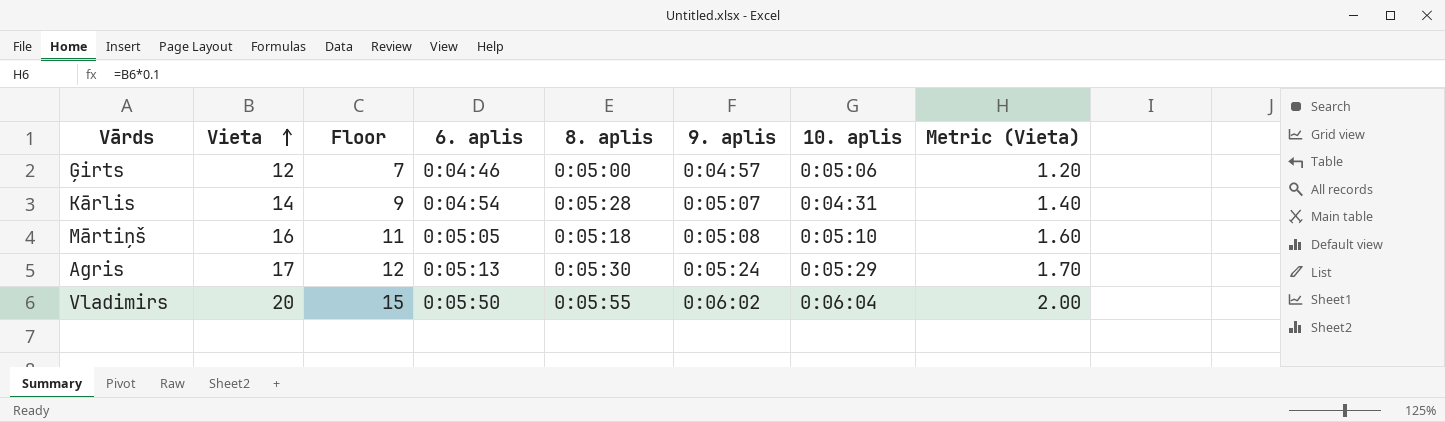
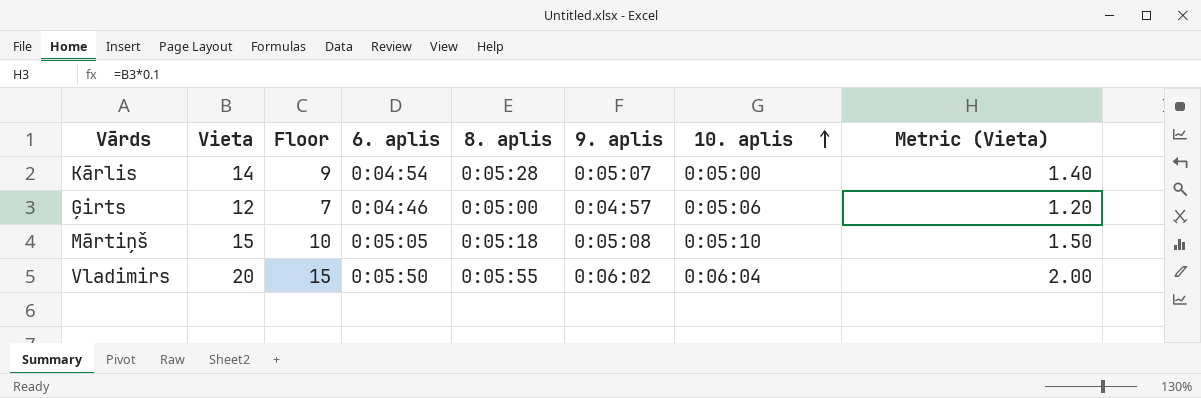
row order: Vieta ascending -> 10. aplis ascending
row Agris: 17 | 12 | 0:05:13 | 0:05:30 | 0:05:24 | 0:05:29 | 1.70 -> none
Kārlis | 10. aplis: 0:04:31 -> 0:05:00
Mārtiņš | Vieta: 16 -> 15
Mārtiņš | Floor: 11 -> 10
Mārtiņš | Metric (Vieta): 1.60 -> 1.50

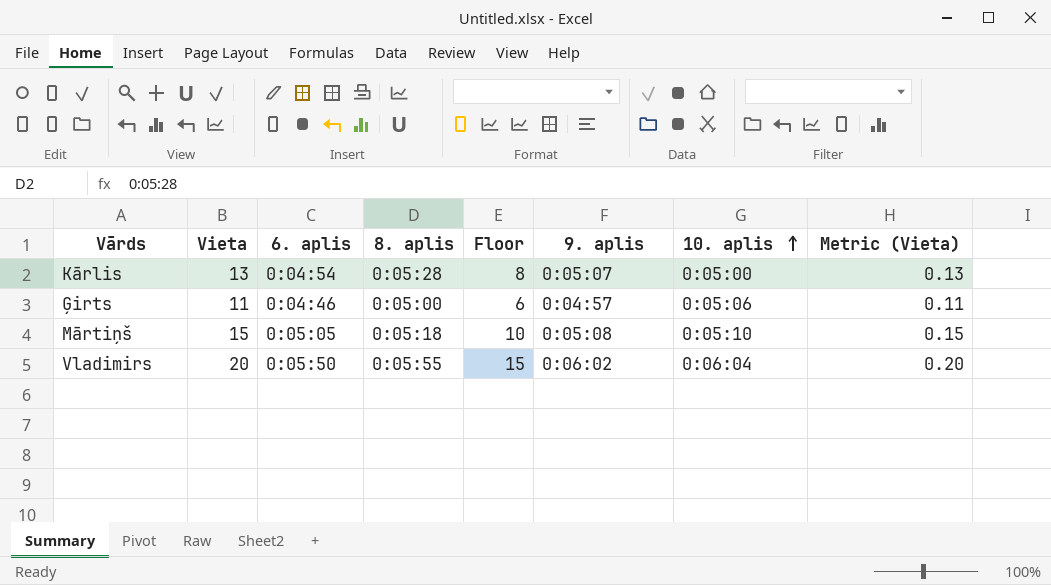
column Floor | position: 3 -> 5
column Metric (Vieta) | formula: [Vieta] * 0.1 -> [Vieta] * 0.01
Kārlis | Vieta: 14 -> 13
Kārlis | Floor: 9 -> 8
Ģirts | Vieta: 12 -> 11
Ģirts | Floor: 7 -> 6

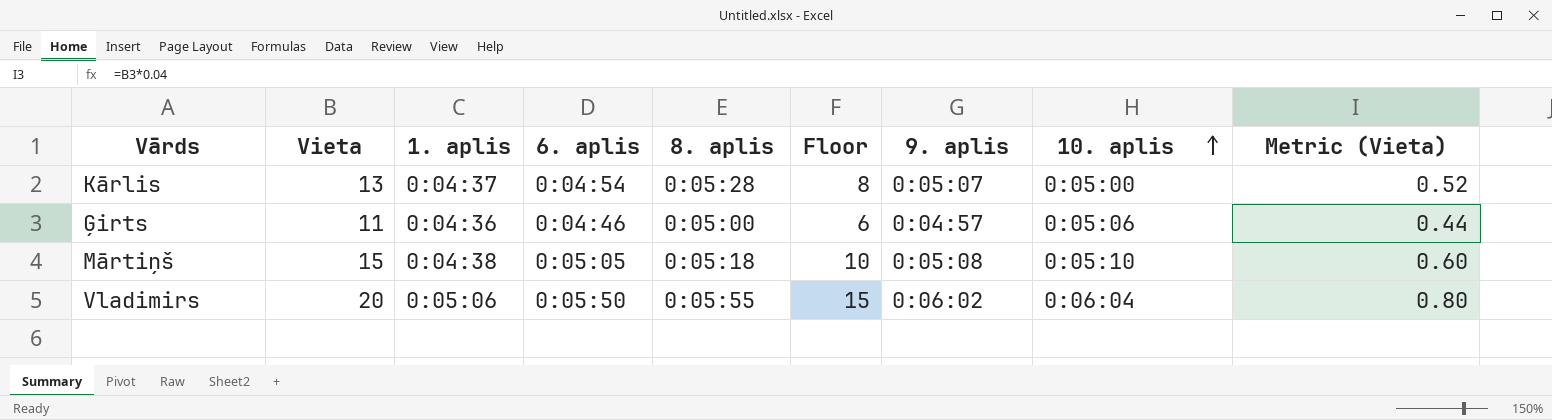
column 1. aplis | position: none -> 3
column Metric (Vieta) | formula: [Vieta] * 0.01 -> [Vieta] * 0.04

